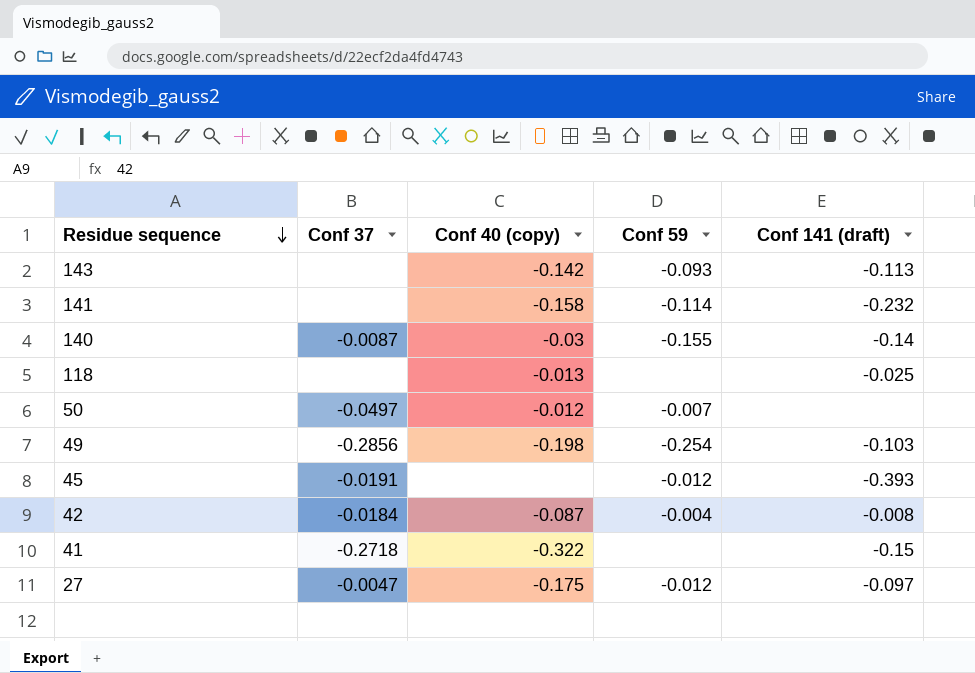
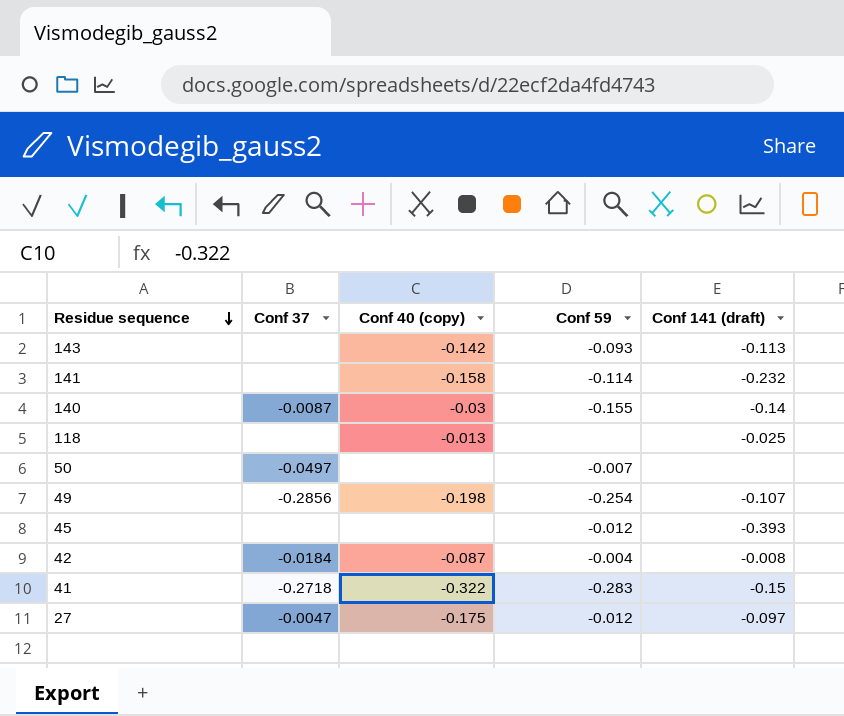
50 | Conf 40 (copy): -0.012 -> none
49 | Conf 141 (draft): -0.103 -> -0.107
45 | Conf 37: -0.0191 -> none
41 | Conf 59: none -> -0.283

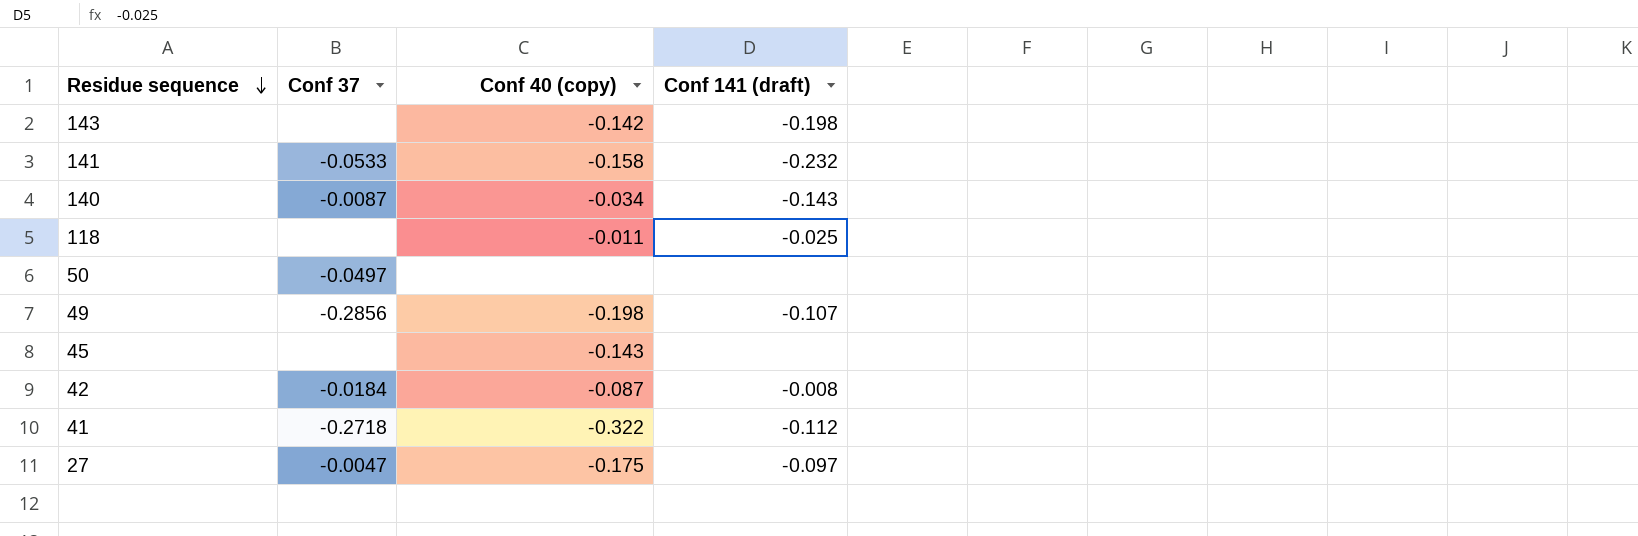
column Conf 59 | position: 4 -> none
143 | Conf 141 (draft): -0.113 -> -0.198
141 | Conf 37: none -> -0.0533
140 | Conf 40 (copy): -0.03 -> -0.034
140 | Conf 141 (draft): -0.14 -> -0.143
118 | Conf 40 (copy): -0.013 -> -0.011
45 | Conf 40 (copy): none -> -0.143
45 | Conf 141 (draft): -0.393 -> none
41 | Conf 141 (draft): -0.15 -> -0.112

